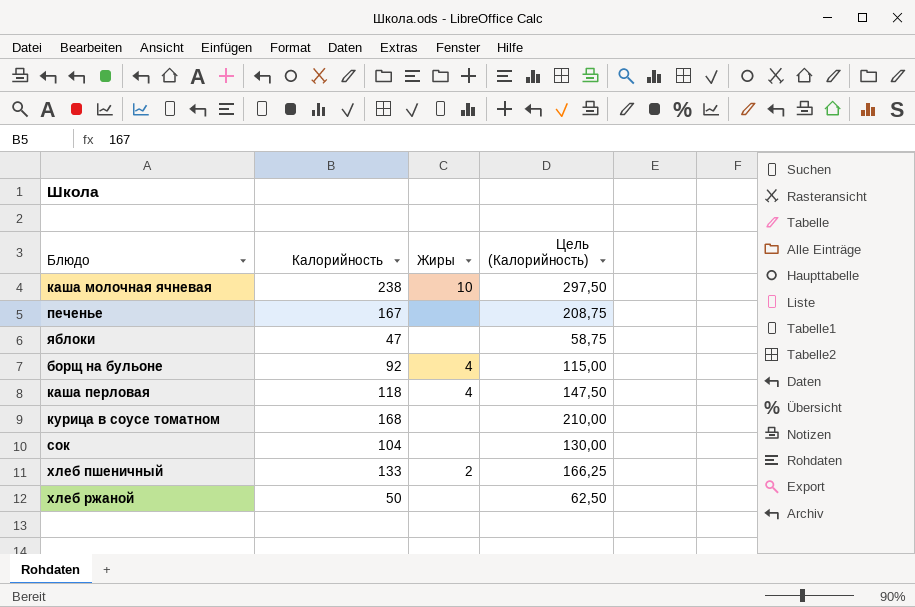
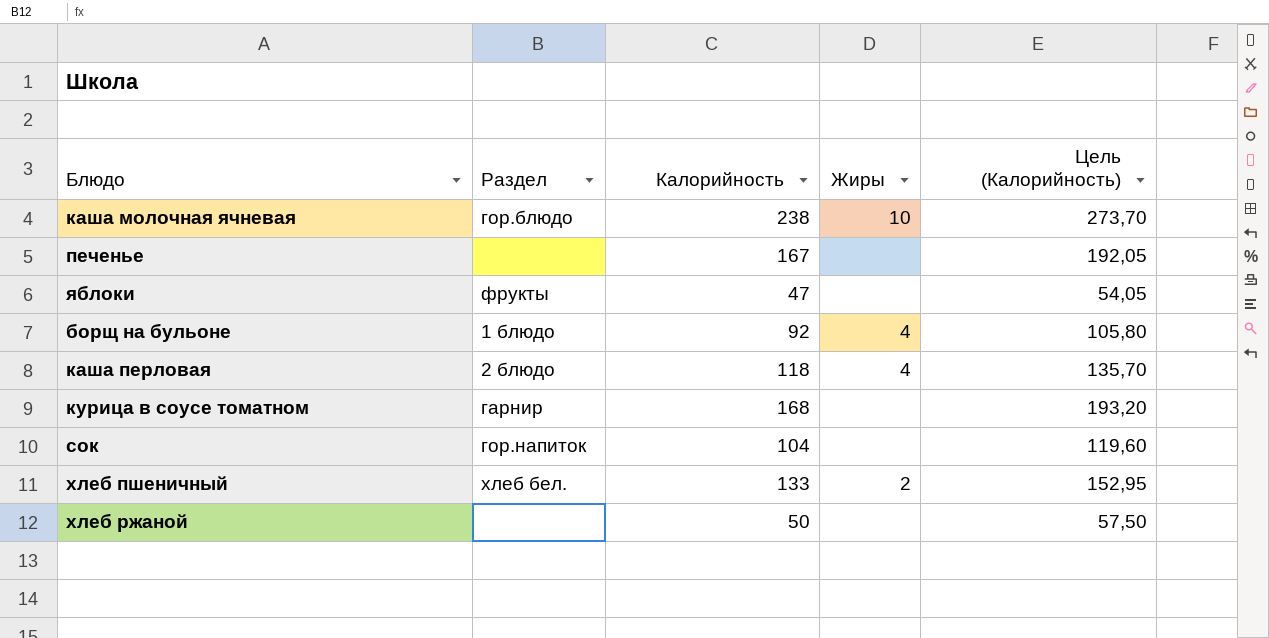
column Раздел | position: none -> 2
column Цель (Калорийность) | formula: [Калорийность] * 1,25 -> [Калорийность] * 1,15

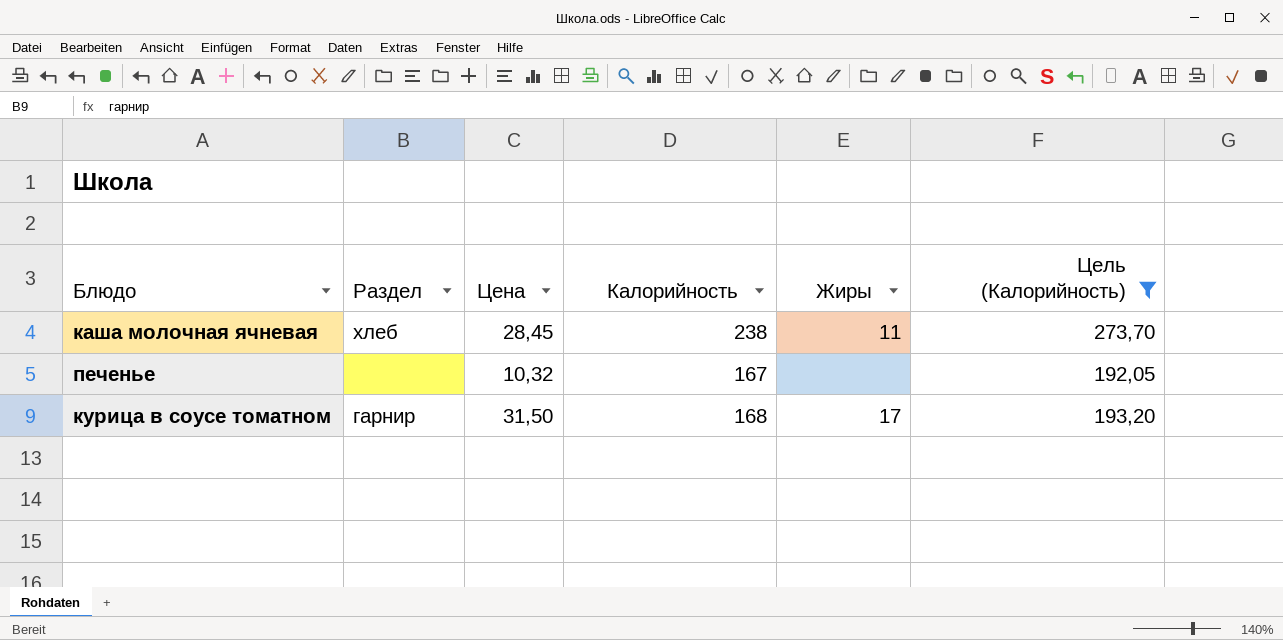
filter: none -> Цель (Калорийность) >= 192,05
column Цена | position: none -> 3
каша молочная ячневая | Раздел: гор.блюдо -> хлеб
каша молочная ячневая | Жиры: 10 -> 11
курица в соусе томатном | Жиры: none -> 17

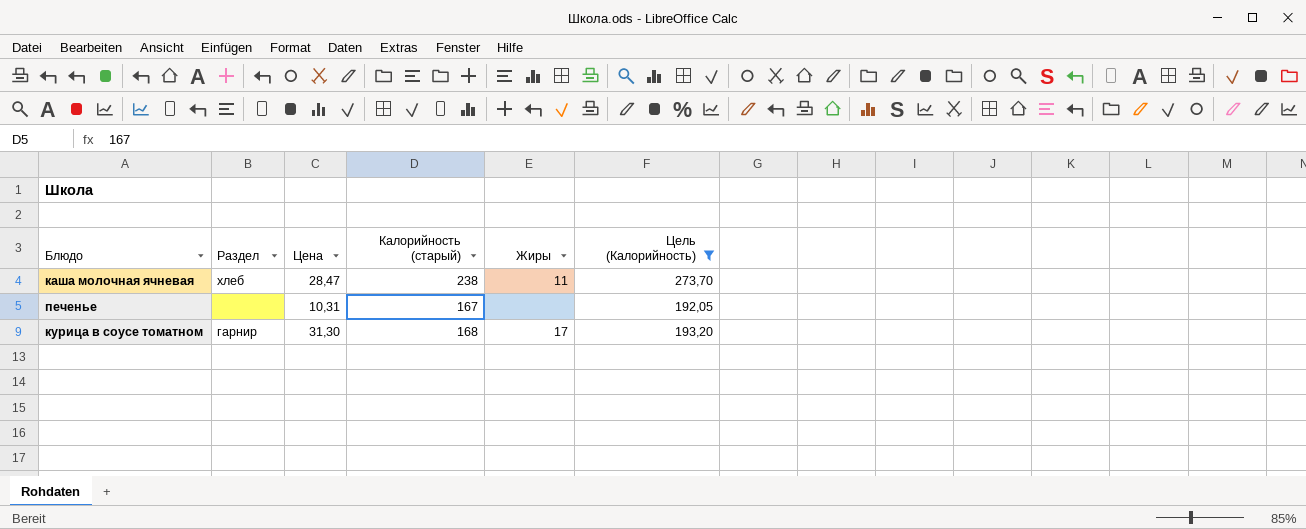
column name: Калорийность -> Калорийность (старый)
каша молочная ячневая | Цена: 28,45 -> 28,47
печенье | Цена: 10,32 -> 10,31
курица в соусе томатном | Цена: 31,50 -> 31,30

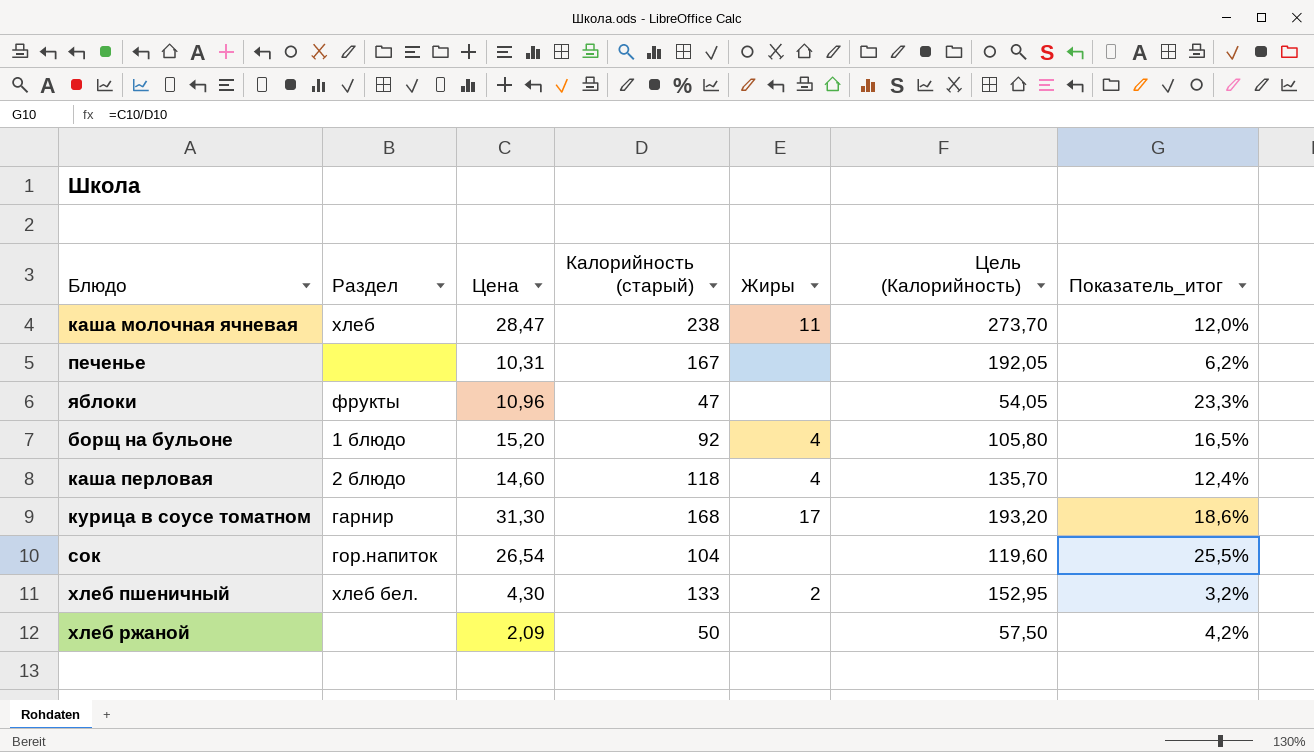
filter: Цель (Калорийность) >= 192,05 -> none
column Показатель_итог | formula: none -> [Цена] / [Калорийность (старый)]

